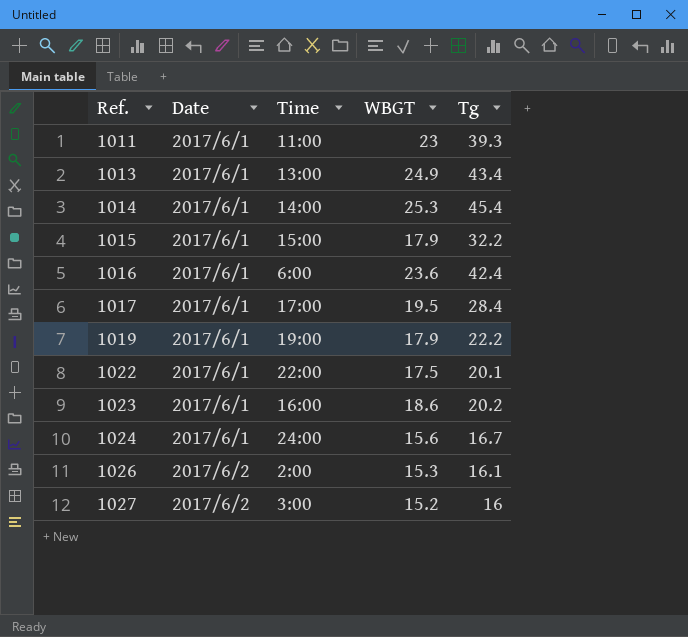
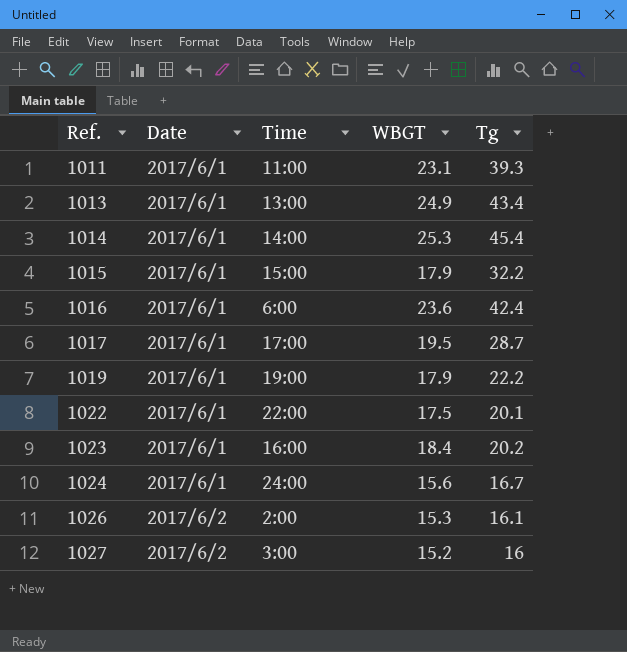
1011 | WBGT: 23 -> 23.1
1017 | Tg: 28.4 -> 28.7
1023 | WBGT: 18.6 -> 18.4

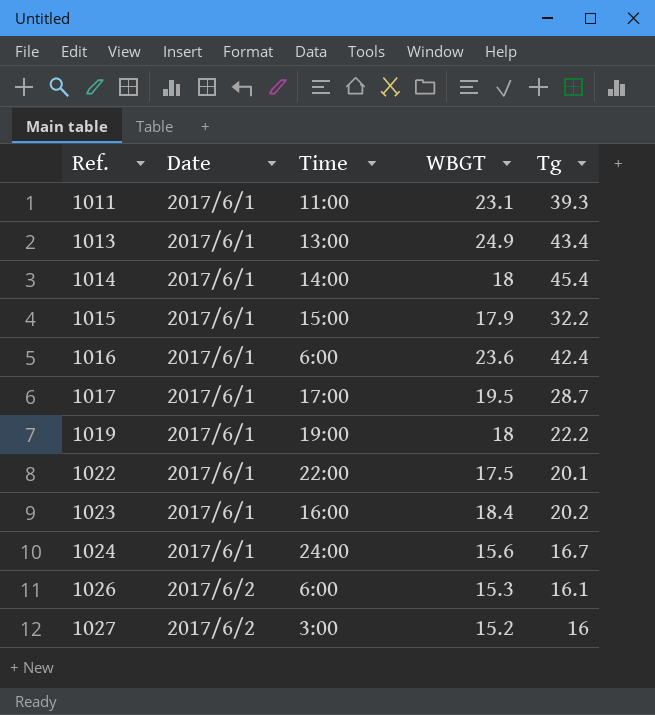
1014 | WBGT: 25.3 -> 18
1019 | WBGT: 17.9 -> 18
1026 | Time: 2:00 -> 6:00

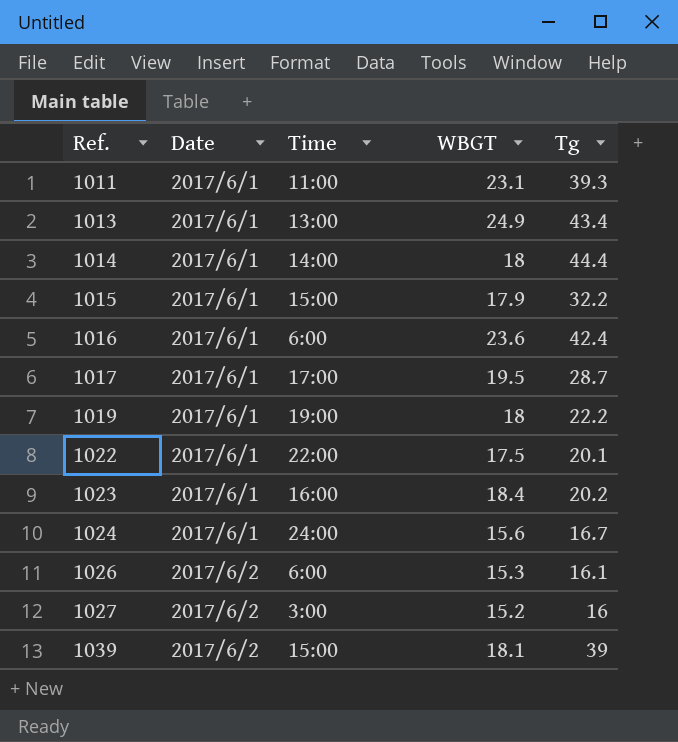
1014 | Tg: 45.4 -> 44.4
row 1039: none -> 2017/6/2 | 15:00 | 18.1 | 39

